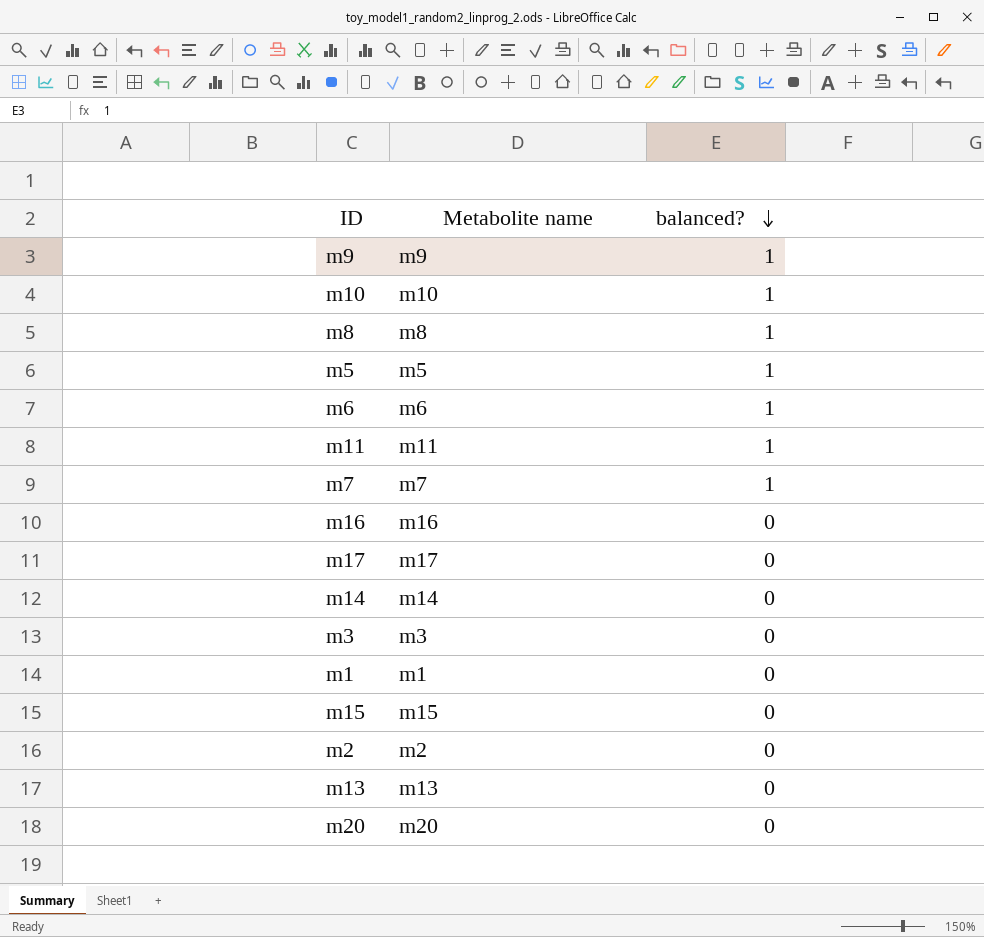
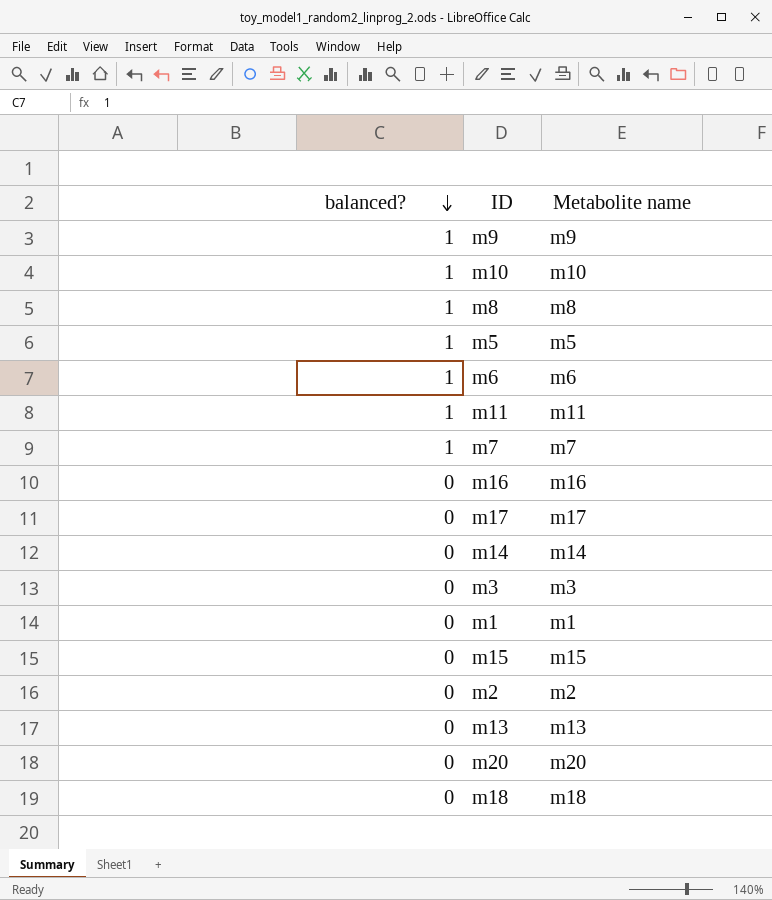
column balanced? | position: 3 -> 1
row m18: none -> 0 | m18

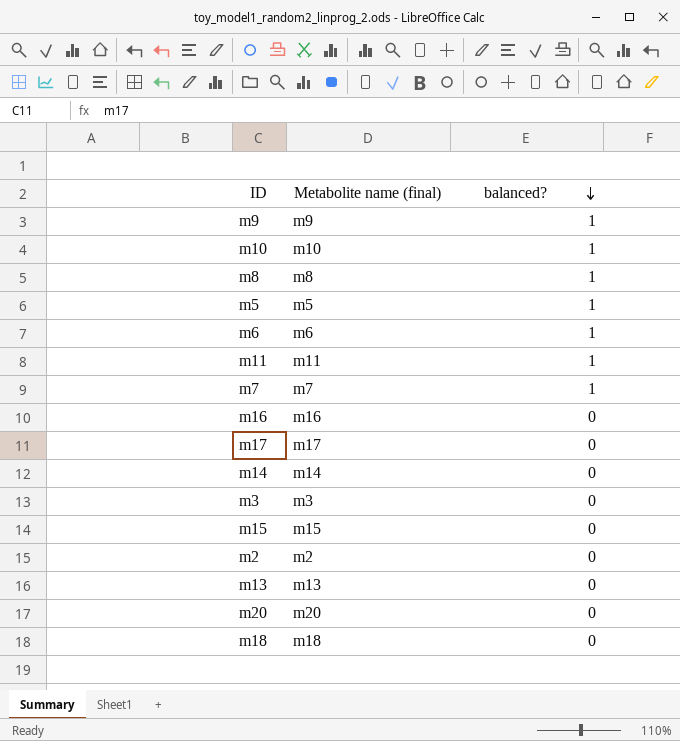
column name: Metabolite name -> Metabolite name (final)
column balanced? | position: 1 -> 3
row m1: 0 | m1 -> none

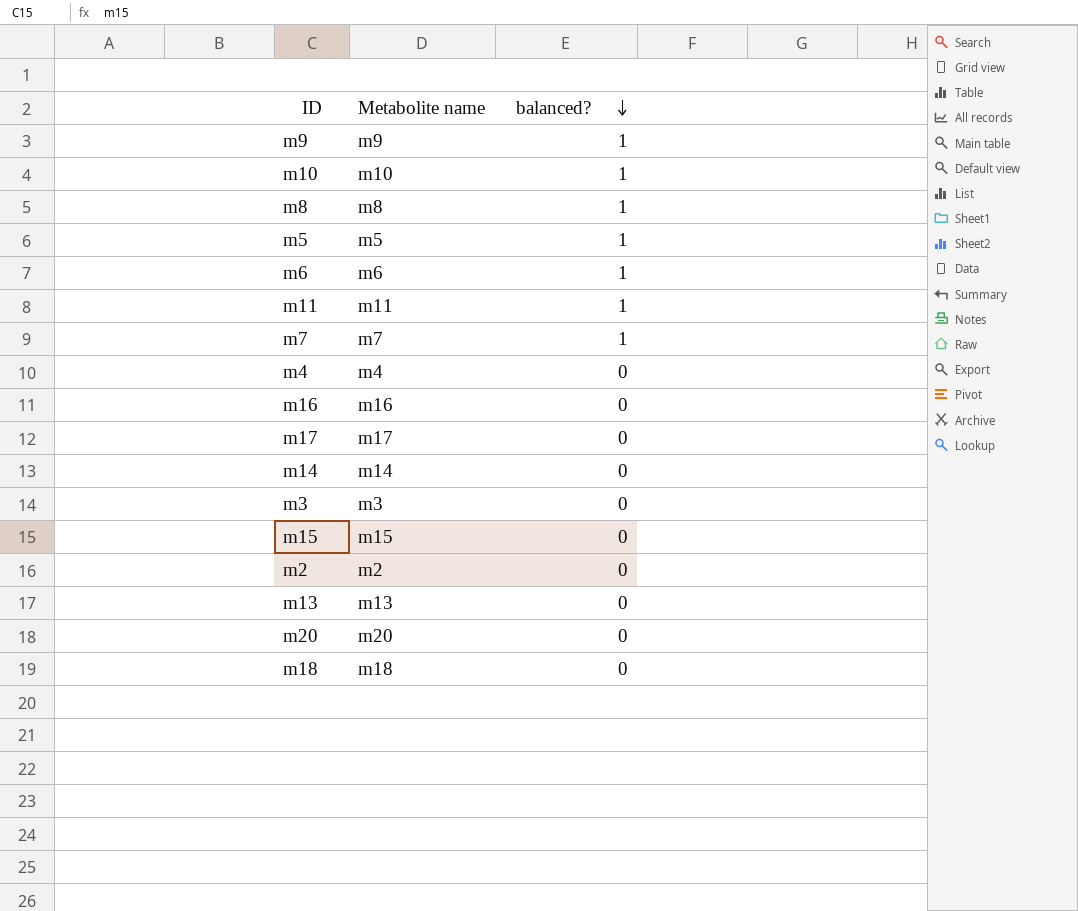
column name: Metabolite name (final) -> Metabolite name
row m4: none -> m4 | 0

